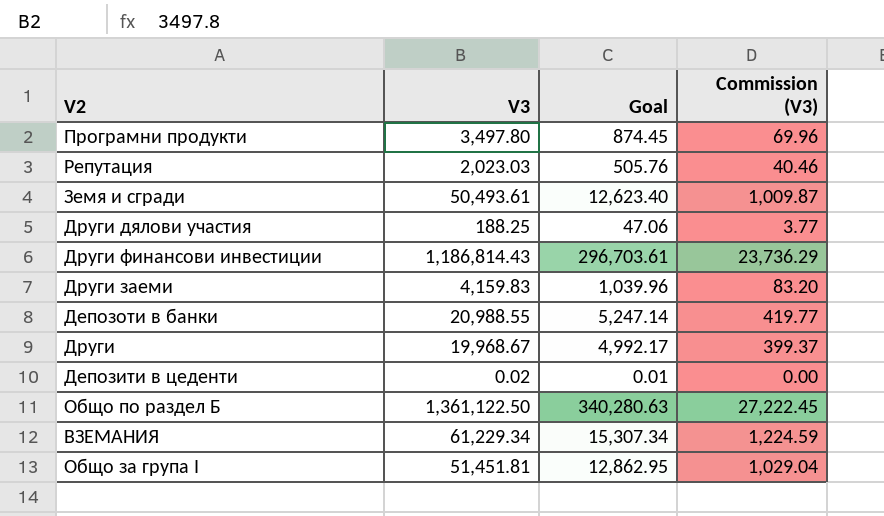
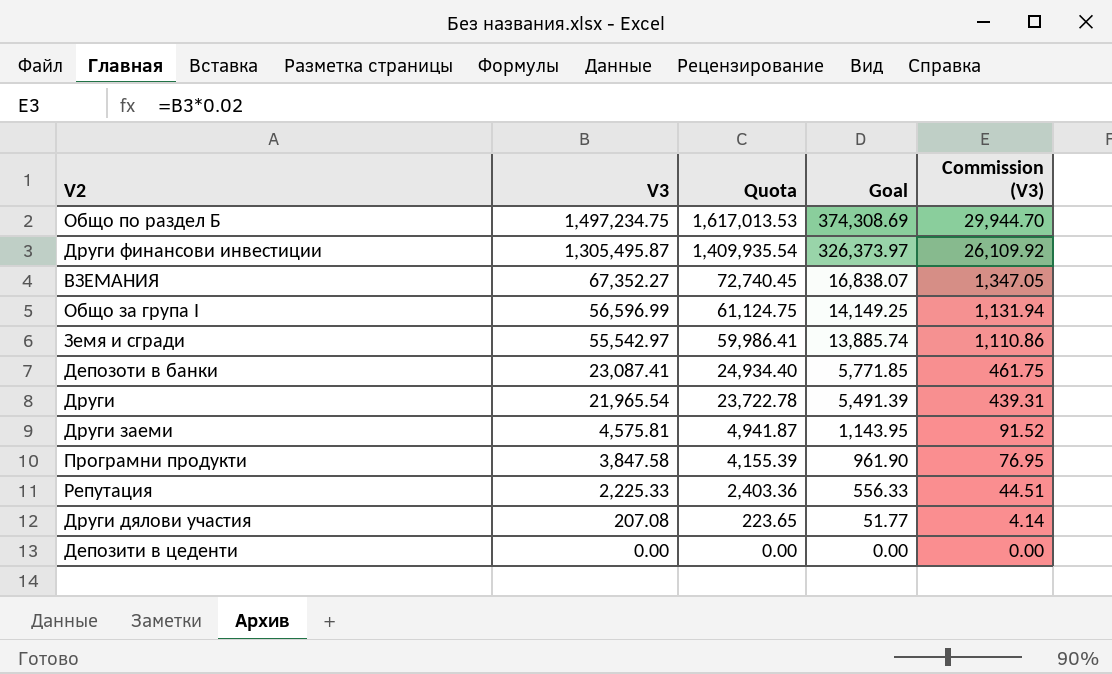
row order: none -> V3 descending
column Quota | formula: none -> [V3] * 1.08
Общо по раздел Б | V3: 1,361,122.50 -> 1,497,234.75
Общо по раздел Б | Goal: 340,280.63 -> 374,308.69
Общо по раздел Б | Commission (V3): 27,222.45 -> 29,944.70
Други финансови инвестиции | V3: 1,186,814.43 -> 1,305,495.87
Други финансови инвестиции | Goal: 296,703.61 -> 326,373.97
Други финансови инвестиции | Commission (V3): 23,736.29 -> 26,109.92
ВЗЕМАНИЯ | V3: 61,229.34 -> 67,352.27
ВЗЕМАНИЯ | Goal: 15,307.34 -> 16,838.07
ВЗЕМАНИЯ | Commission (V3): 1,224.59 -> 1,347.05
Общо за група І | V3: 51,451.81 -> 56,596.99
Общо за група І | Goal: 12,862.95 -> 14,149.25
Общо за група І | Commission (V3): 1,029.04 -> 1,131.94
Земя и сгради | V3: 50,493.61 -> 55,542.97
Земя и сгради | Goal: 12,623.40 -> 13,885.74
Земя и сгради | Commission (V3): 1,009.87 -> 1,110.86
Депозоти в банки | V3: 20,988.55 -> 23,087.41
Депозоти в банки | Goal: 5,247.14 -> 5,771.85
Депозоти в банки | Commission (V3): 419.77 -> 461.75
Други | V3: 19,968.67 -> 21,965.54
Други | Goal: 4,992.17 -> 5,491.39
Други | Commission (V3): 399.37 -> 439.31
Други заеми | V3: 4,159.83 -> 4,575.81
Други заеми | Goal: 1,039.96 -> 1,143.95
Други заеми | Commission (V3): 83.20 -> 91.52
Програмни продукти | V3: 3,497.80 -> 3,847.58
Програмни продукти | Goal: 874.45 -> 961.90
Програмни продукти | Commission (V3): 69.96 -> 76.95
Репутация | V3: 2,023.03 -> 2,225.33
Репутация | Goal: 505.76 -> 556.33
Репутация | Commission (V3): 40.46 -> 44.51
Други дялови участия | V3: 188.25 -> 207.08
Други дялови участия | Goal: 47.06 -> 51.77
Други дялови участия | Commission (V3): 3.77 -> 4.14
Депозити в цеденти | V3: 0.02 -> 0.00
Депозити в цеденти | Goal: 0.01 -> 0.00

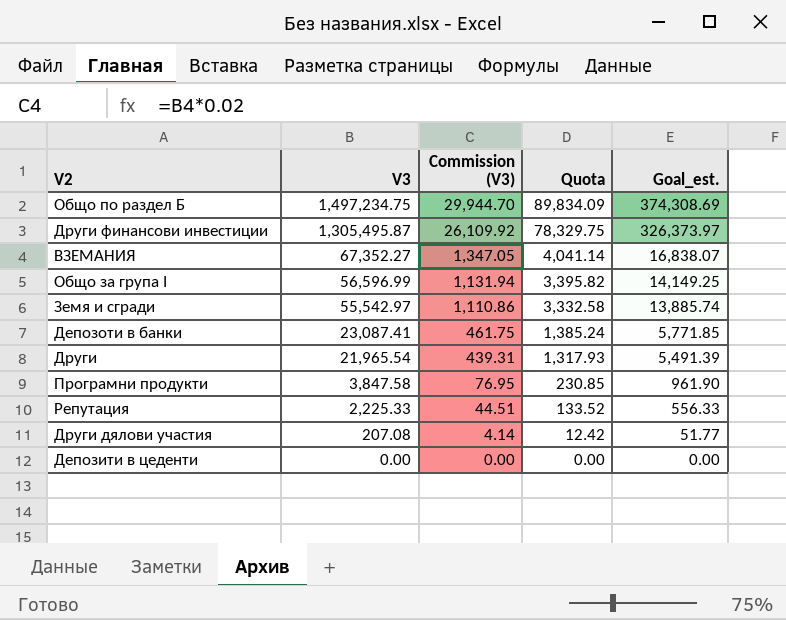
column Commission (V3) | position: 5 -> 3
column Quota | formula: [V3] * 1.08 -> [V3] * 0.06
column name: Goal -> Goal_est.
row Други заеми: 4,575.81 | 4,941.87 | 1,143.95 | 91.52 -> none

